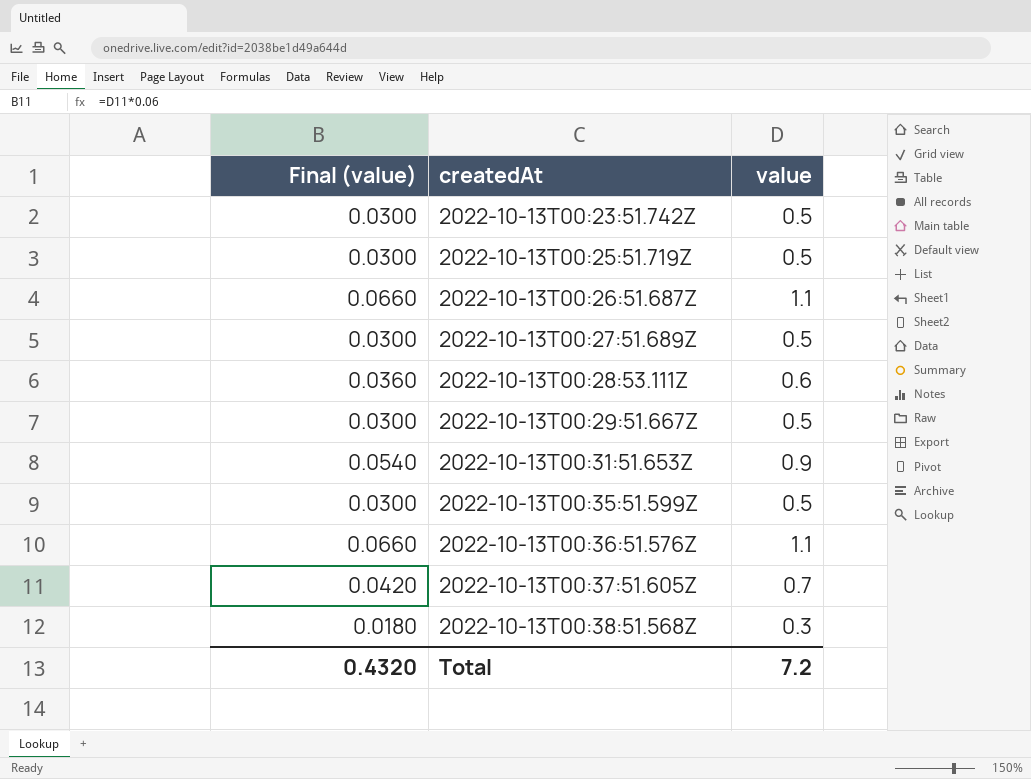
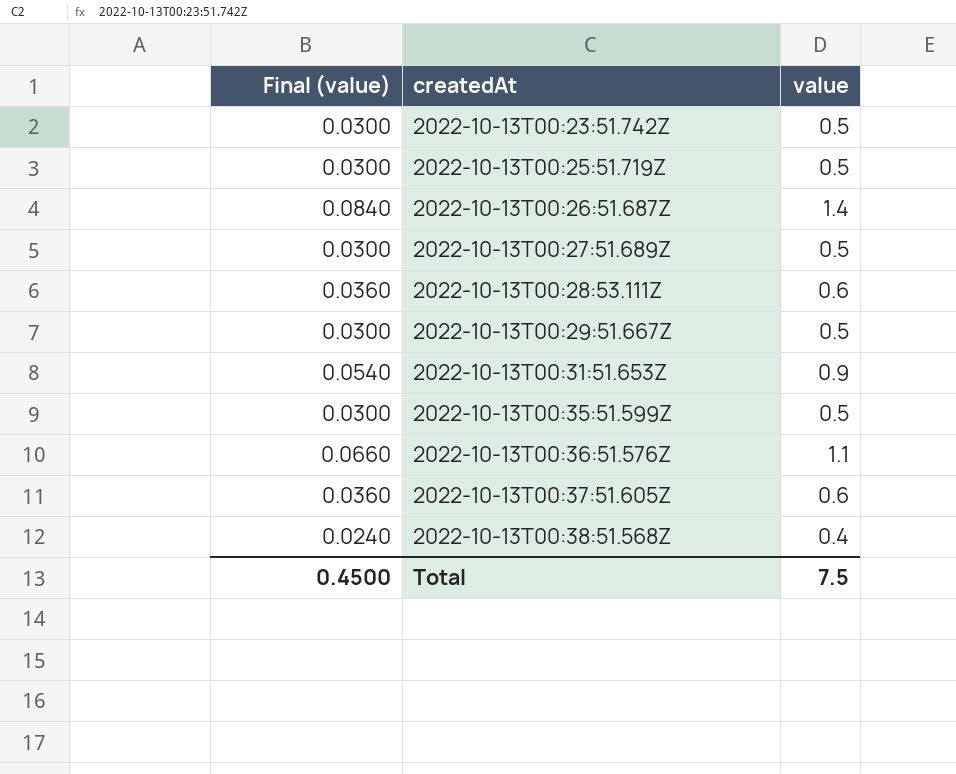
2022-10-13T00:26:51.687Z | Final (value): 0.0660 -> 0.0840
2022-10-13T00:26:51.687Z | value: 1.1 -> 1.4
2022-10-13T00:37:51.605Z | Final (value): 0.0420 -> 0.0360
2022-10-13T00:37:51.605Z | value: 0.7 -> 0.6
2022-10-13T00:38:51.568Z | Final (value): 0.0180 -> 0.0240
2022-10-13T00:38:51.568Z | value: 0.3 -> 0.4
Total | Final (value): 0.4320 -> 0.4500
Total | value: 7.2 -> 7.5

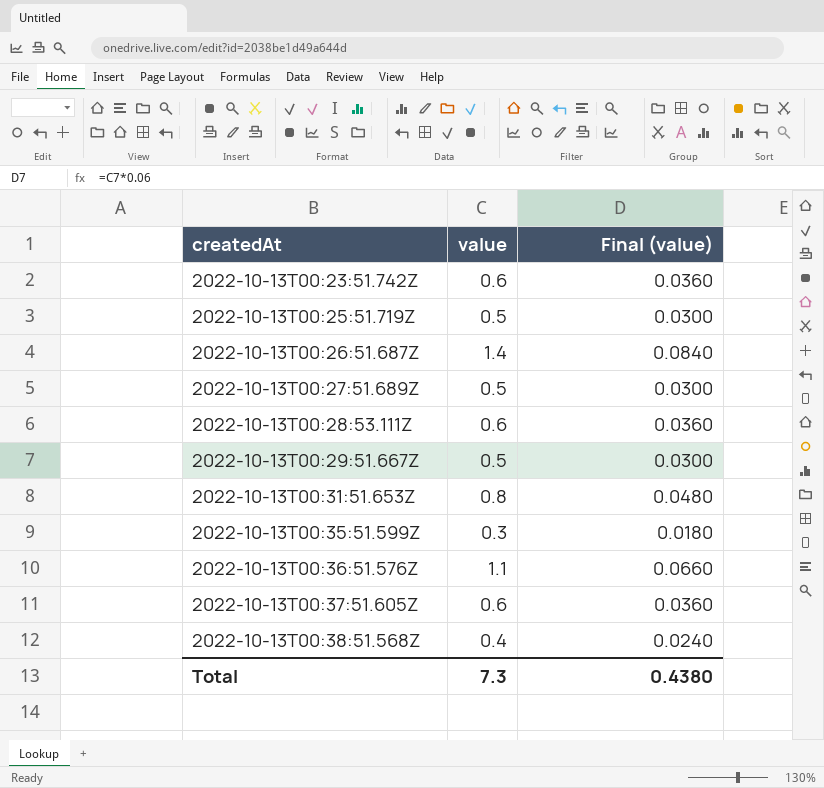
column Final (value) | position: 1 -> 3
2022-10-13T00:23:51.742Z | value: 0.5 -> 0.6
2022-10-13T00:23:51.742Z | Final (value): 0.0300 -> 0.0360
2022-10-13T00:31:51.653Z | value: 0.9 -> 0.8
2022-10-13T00:31:51.653Z | Final (value): 0.0540 -> 0.0480
2022-10-13T00:35:51.599Z | value: 0.5 -> 0.3
2022-10-13T00:35:51.599Z | Final (value): 0.0300 -> 0.0180
Total | value: 7.5 -> 7.3
Total | Final (value): 0.4500 -> 0.4380

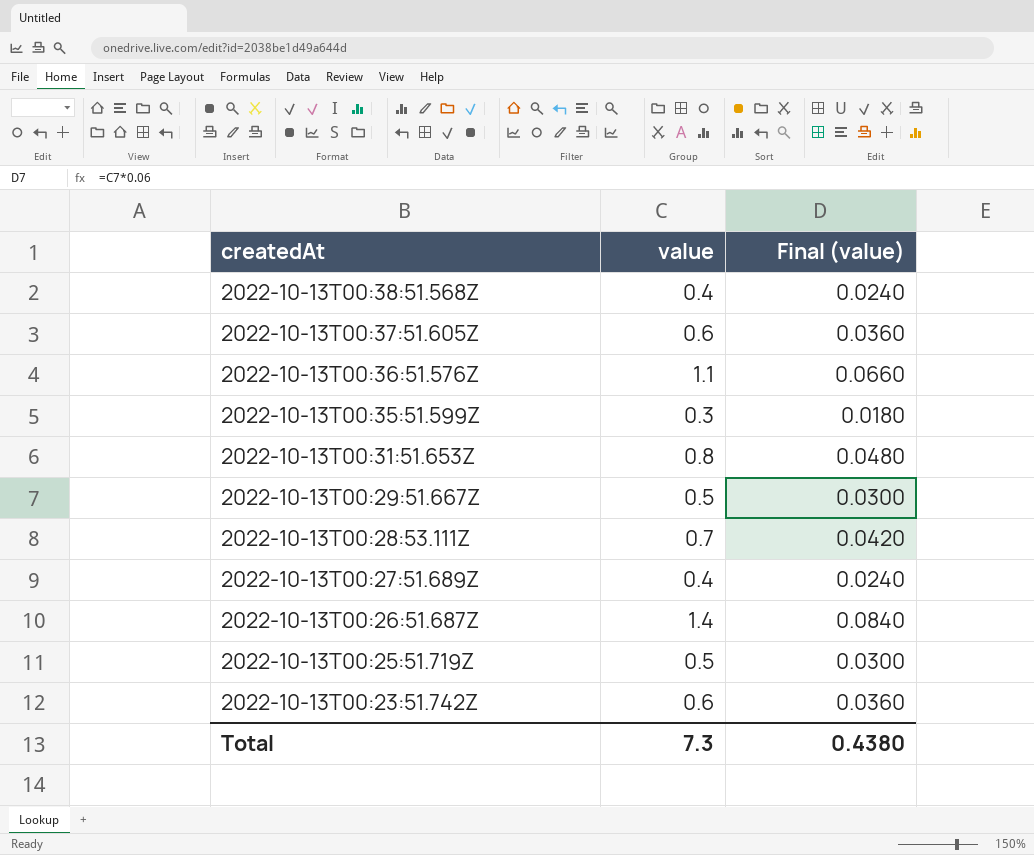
row order: createdAt ascending -> createdAt descending
2022-10-13T00:28:53.111Z | value: 0.6 -> 0.7
2022-10-13T00:28:53.111Z | Final (value): 0.0360 -> 0.0420
2022-10-13T00:27:51.689Z | value: 0.5 -> 0.4
2022-10-13T00:27:51.689Z | Final (value): 0.0300 -> 0.0240

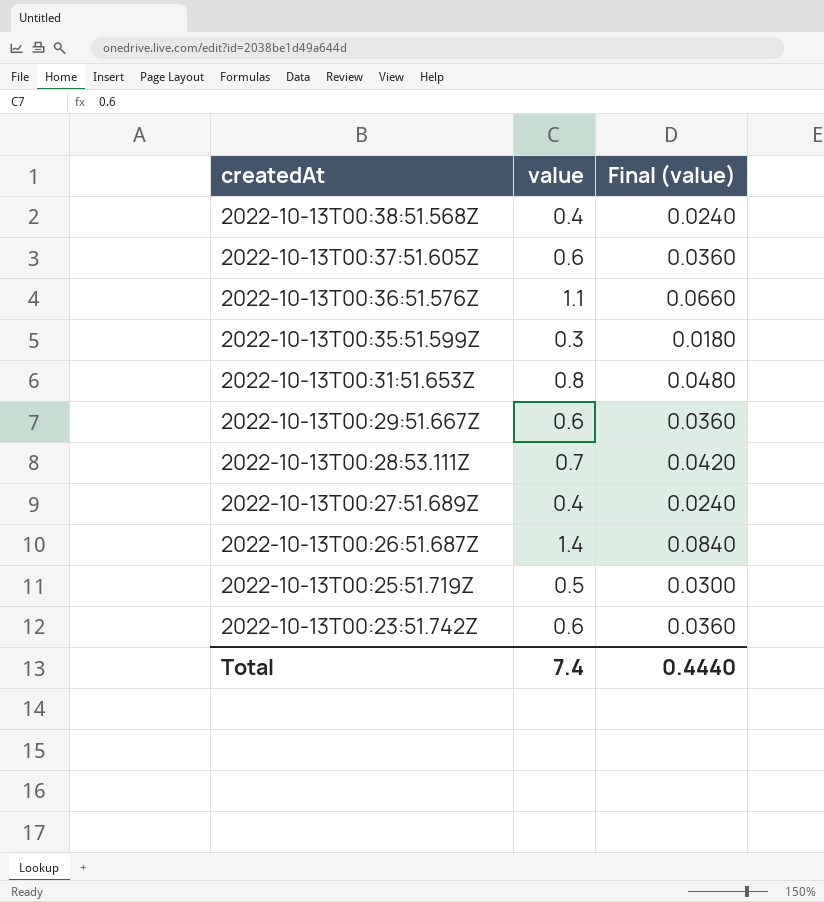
2022-10-13T00:29:51.667Z | value: 0.5 -> 0.6
2022-10-13T00:29:51.667Z | Final (value): 0.0300 -> 0.0360
Total | value: 7.3 -> 7.4
Total | Final (value): 0.4380 -> 0.4440

